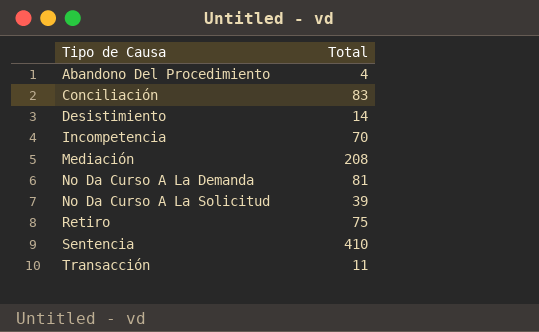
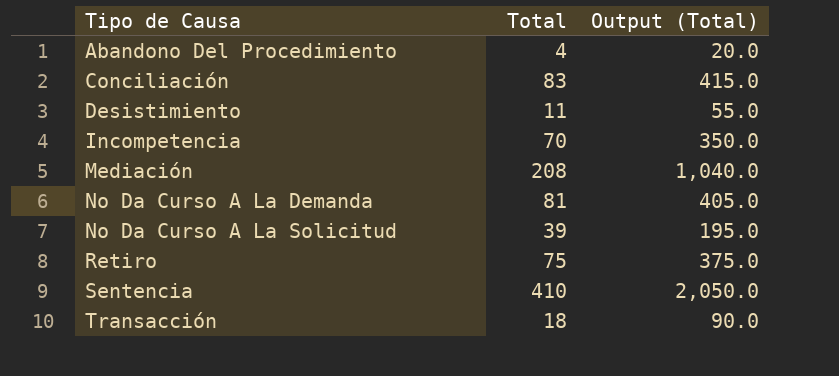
column Output (Total) | formula: none -> [Total] * 5
Desistimiento | Total: 14 -> 11
Transacción | Total: 11 -> 18

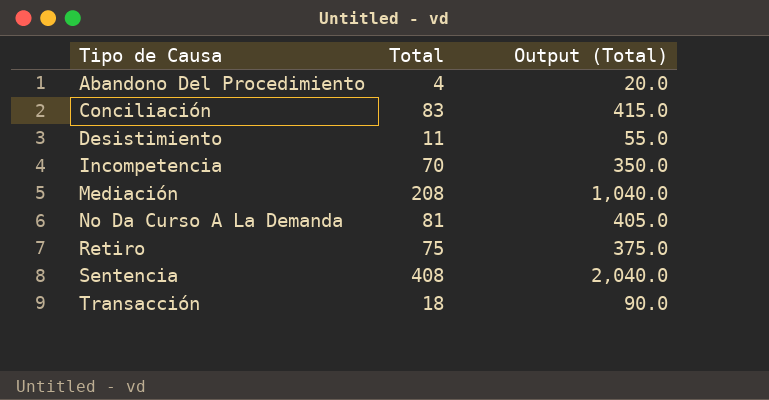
row No Da Curso A La Solicitud: 39 | 195.0 -> none
Sentencia | Total: 410 -> 408
Sentencia | Output (Total): 2,050.0 -> 2,040.0

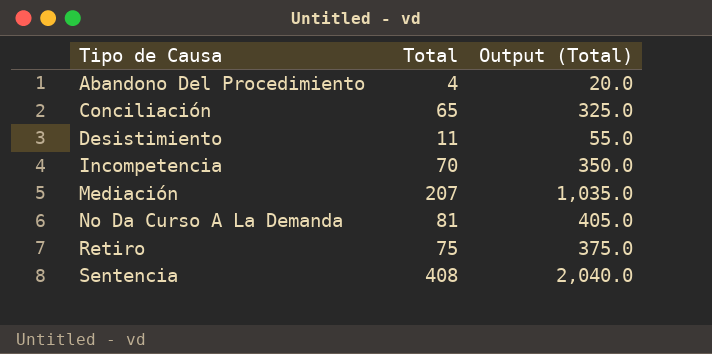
row Transacción: 18 | 90.0 -> none
Conciliación | Total: 83 -> 65
Conciliación | Output (Total): 415.0 -> 325.0
Mediación | Total: 208 -> 207
Mediación | Output (Total): 1,040.0 -> 1,035.0

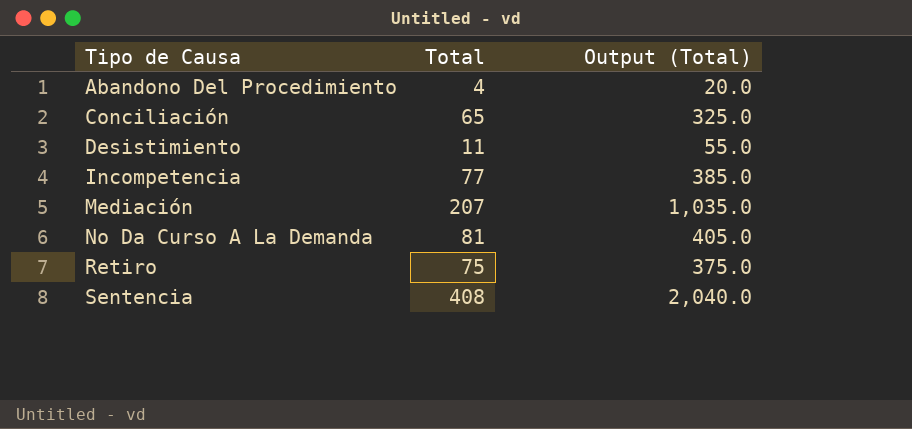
Incompetencia | Total: 70 -> 77
Incompetencia | Output (Total): 350.0 -> 385.0

